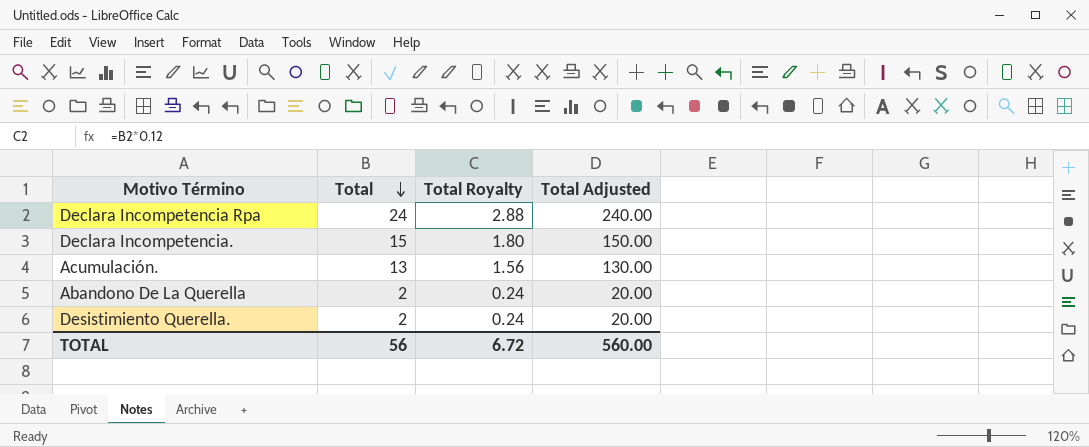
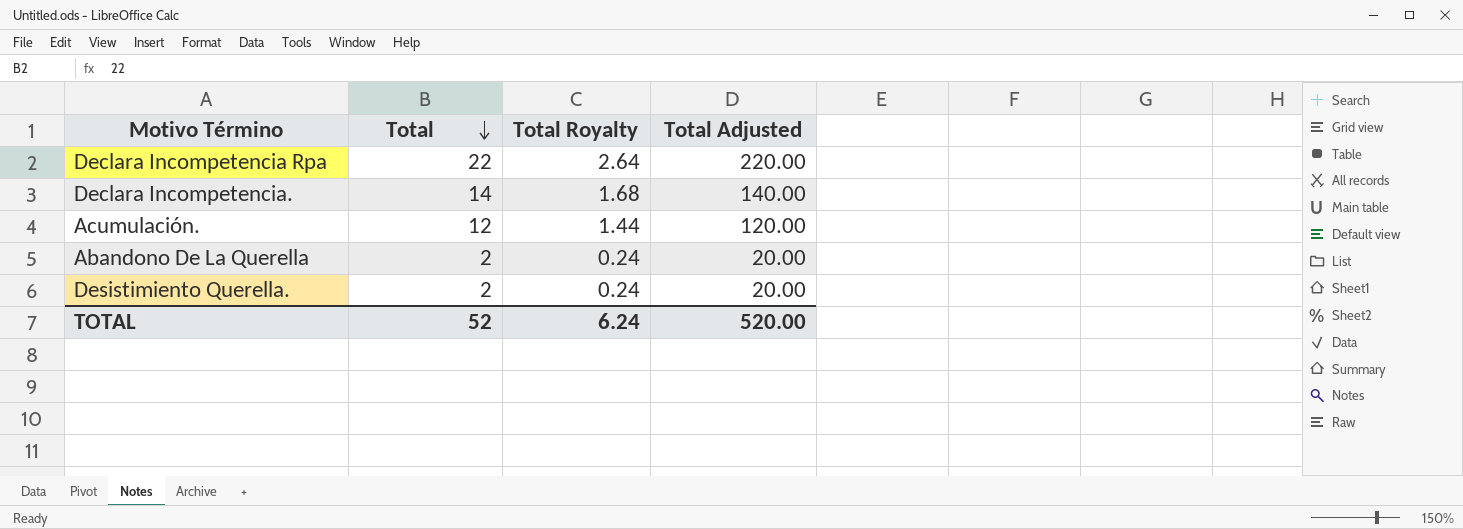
Declara Incompetencia Rpa | Total: 24 -> 22
Declara Incompetencia Rpa | Total Royalty: 2.88 -> 2.64
Declara Incompetencia Rpa | Total Adjusted: 240.00 -> 220.00
Declara Incompetencia. | Total: 15 -> 14
Declara Incompetencia. | Total Royalty: 1.80 -> 1.68
Declara Incompetencia. | Total Adjusted: 150.00 -> 140.00
Acumulación. | Total: 13 -> 12
Acumulación. | Total Royalty: 1.56 -> 1.44
Acumulación. | Total Adjusted: 130.00 -> 120.00
TOTAL | Total: 56 -> 52
TOTAL | Total Royalty: 6.72 -> 6.24
TOTAL | Total Adjusted: 560.00 -> 520.00

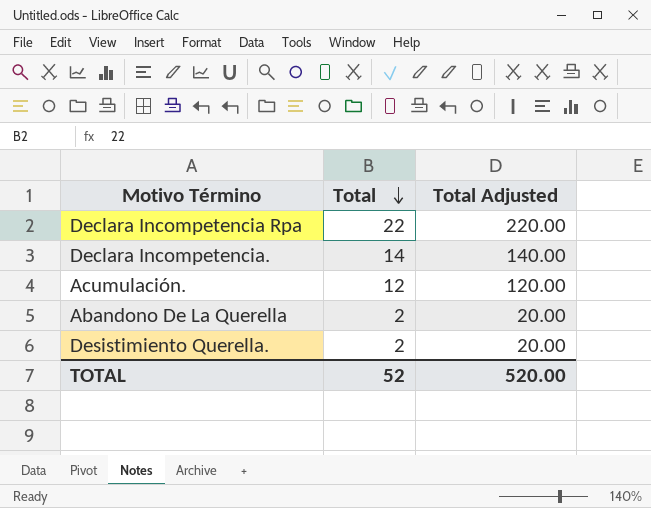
column Total Royalty | formula: [Total] * 0.12 -> none

